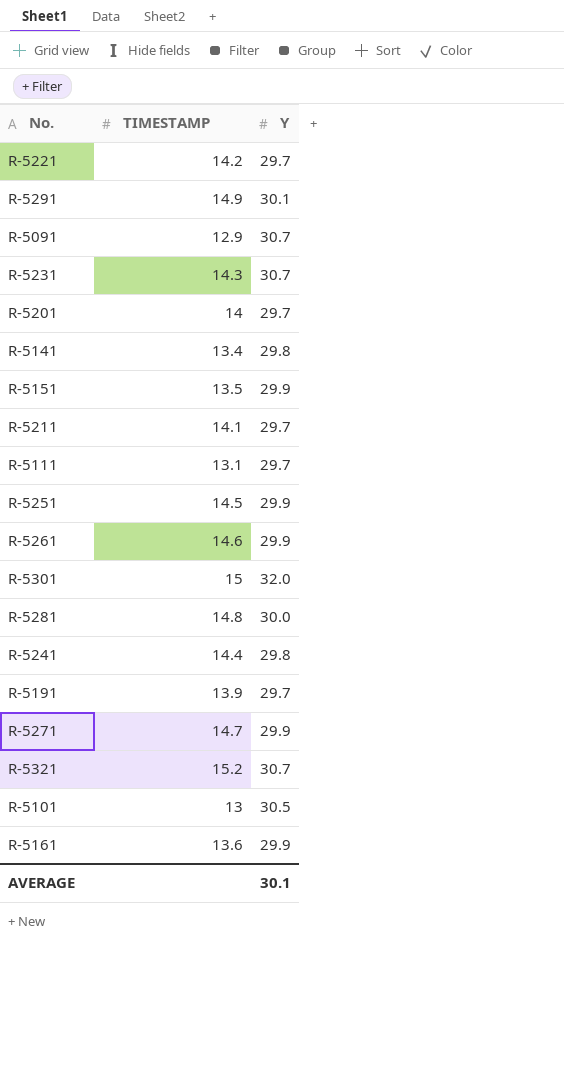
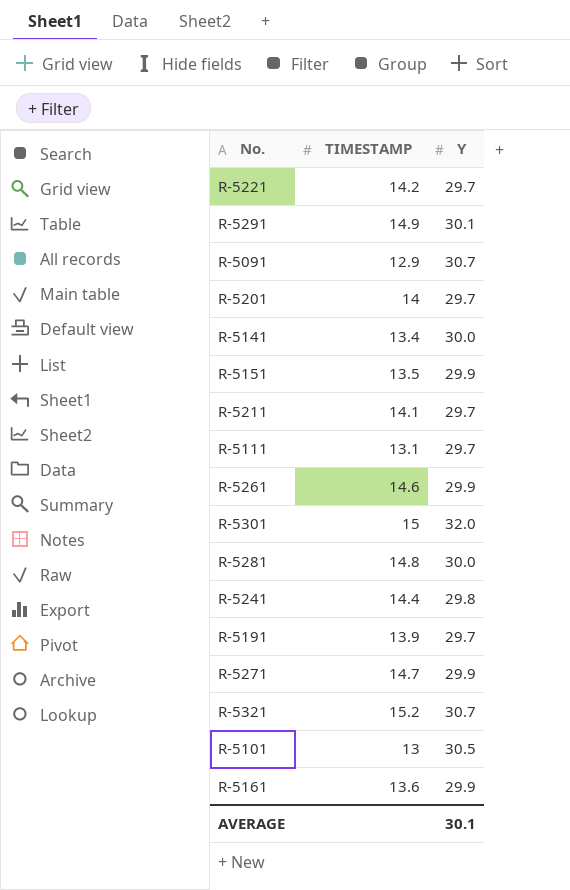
row R-5231: 14.3 | 30.7 -> none
row R-5251: 14.5 | 29.9 -> none
R-5141 | Y: 29.8 -> 30.0

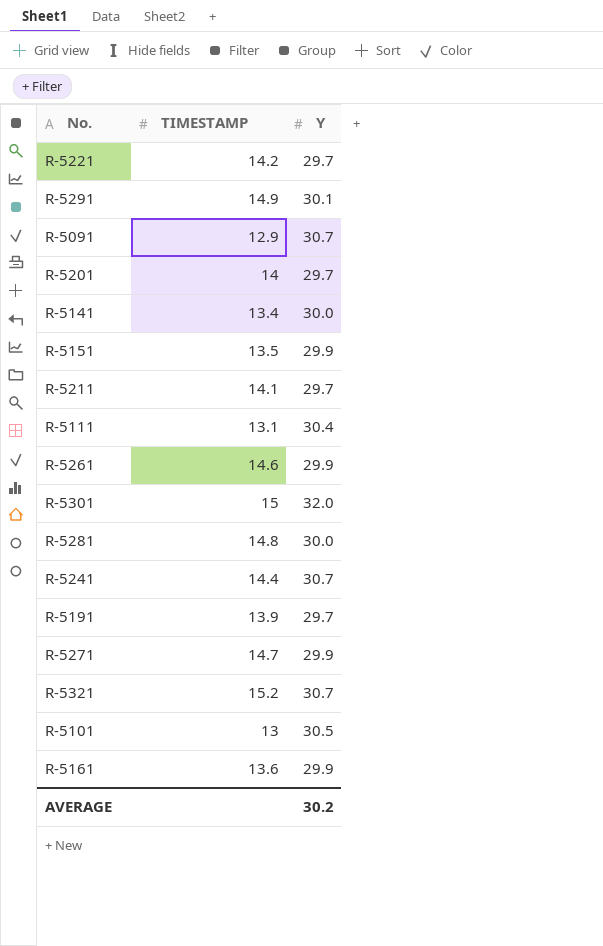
R-5111 | Y: 29.7 -> 30.4
R-5241 | Y: 29.8 -> 30.7
AVERAGE | Y: 30.1 -> 30.2

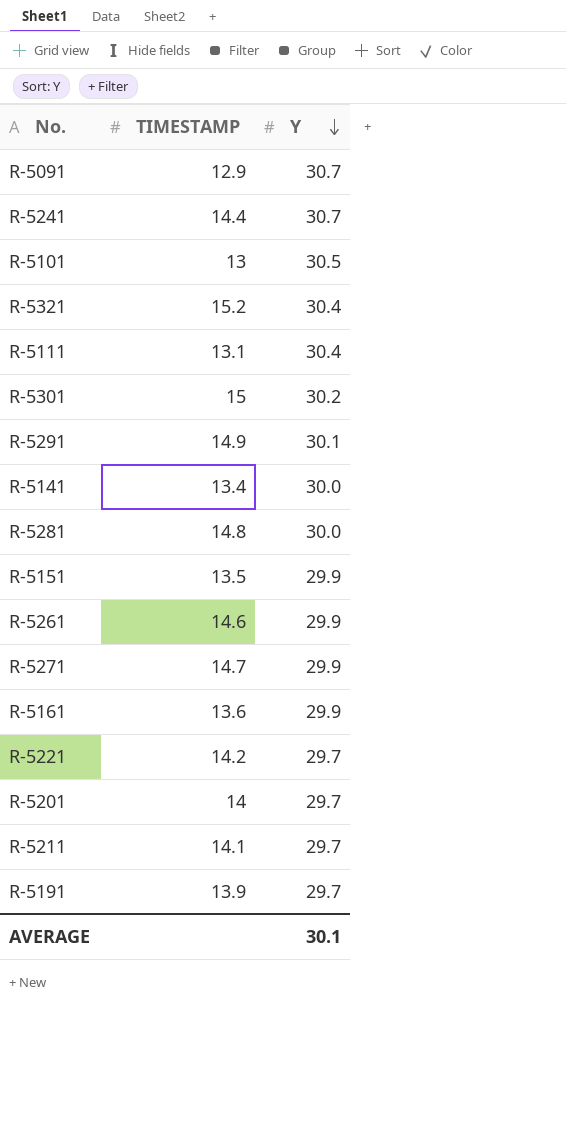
row order: none -> Y descending
R-5321 | Y: 30.7 -> 30.4
R-5301 | Y: 32.0 -> 30.2
AVERAGE | Y: 30.2 -> 30.1

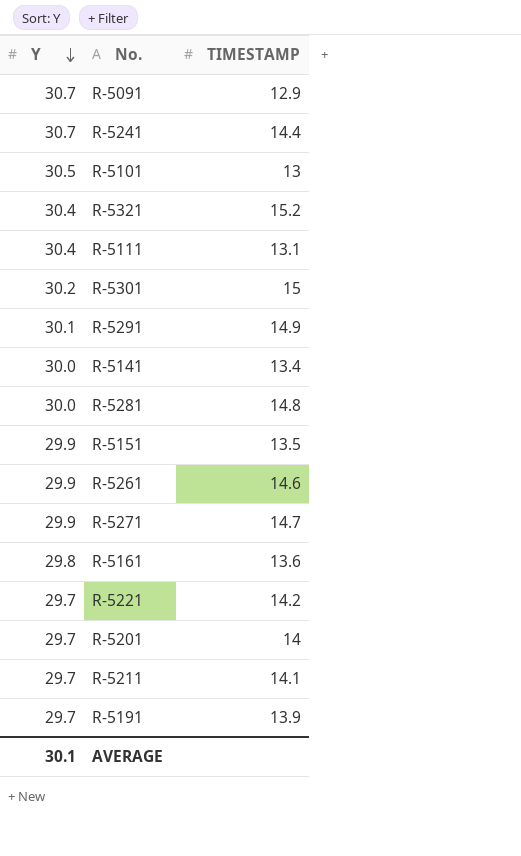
column Y | position: 3 -> 1
R-5161 | Y: 29.9 -> 29.8

